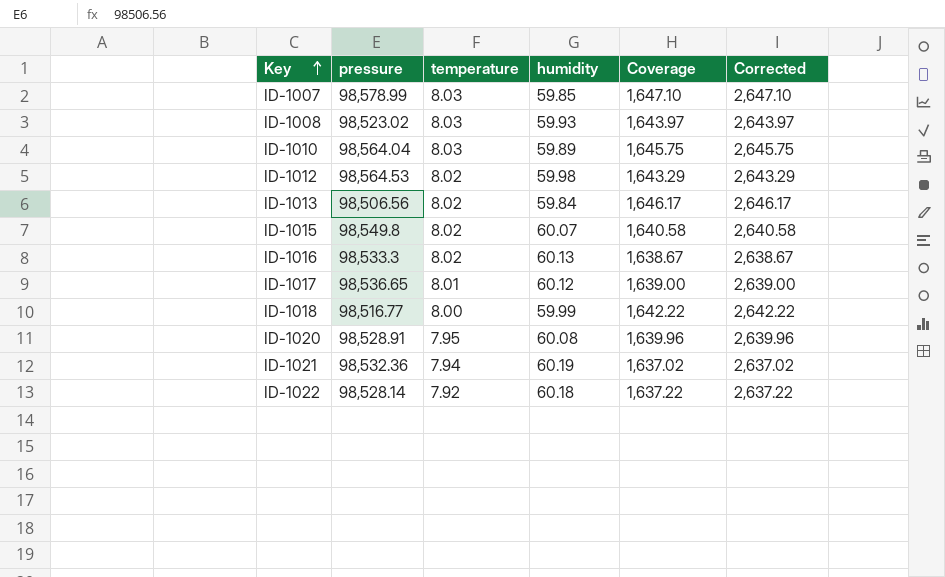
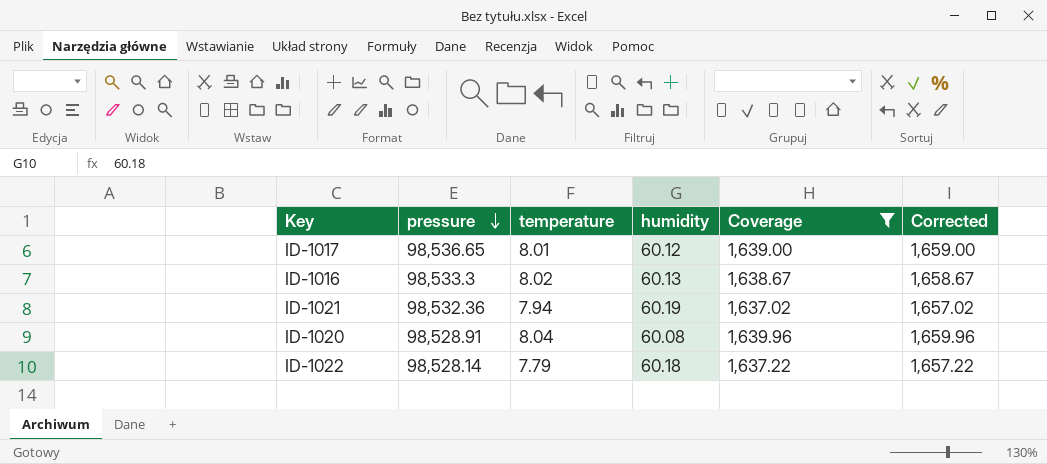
filter: none -> Coverage <= 1,639.96
row order: Key ascending -> pressure descending
column Corrected | formula: [Coverage] + 1000 -> [Coverage] + 20
ID-1020 | temperature: 7.95 -> 8.04
ID-1022 | temperature: 7.92 -> 7.79

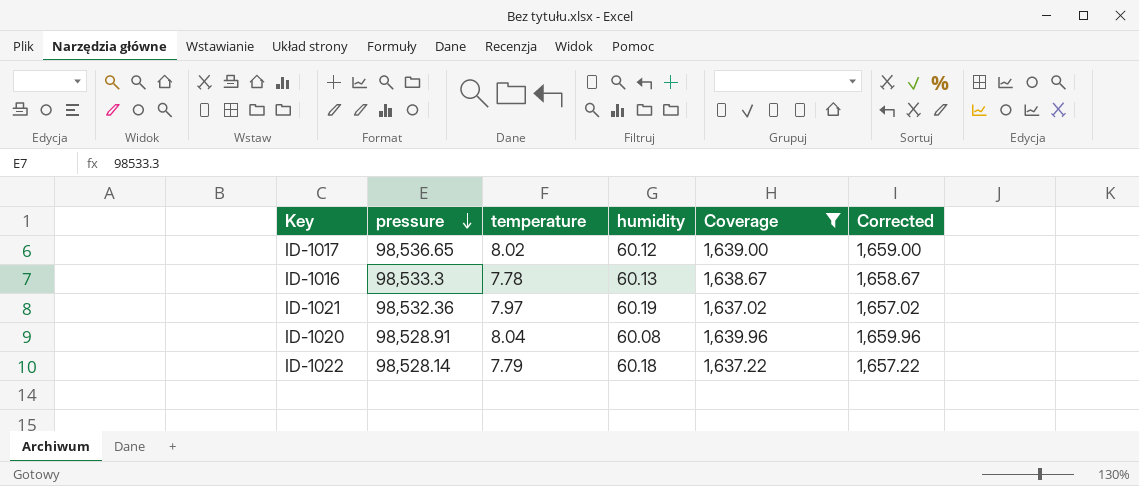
ID-1017 | temperature: 8.01 -> 8.02
ID-1016 | temperature: 8.02 -> 7.78
ID-1021 | temperature: 7.94 -> 7.97

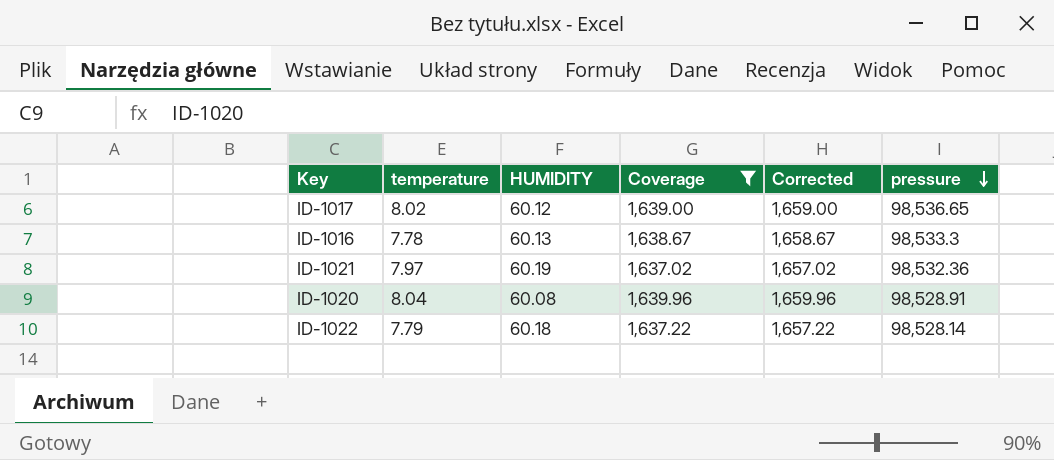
column name: humidity -> HUMIDITY
column pressure | position: 2 -> 6

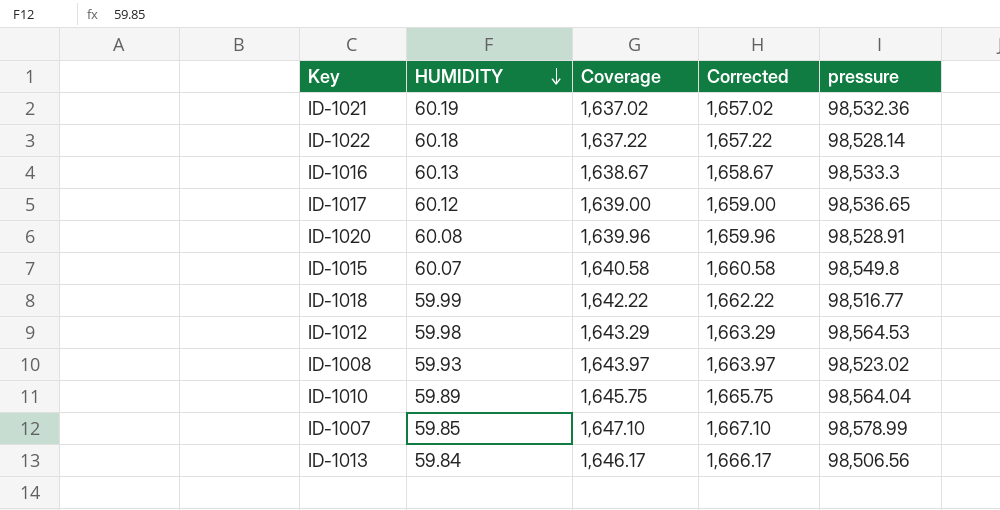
filter: Coverage <= 1,639.96 -> none
row order: pressure descending -> HUMIDITY descending
column temperature | position: 2 -> none

